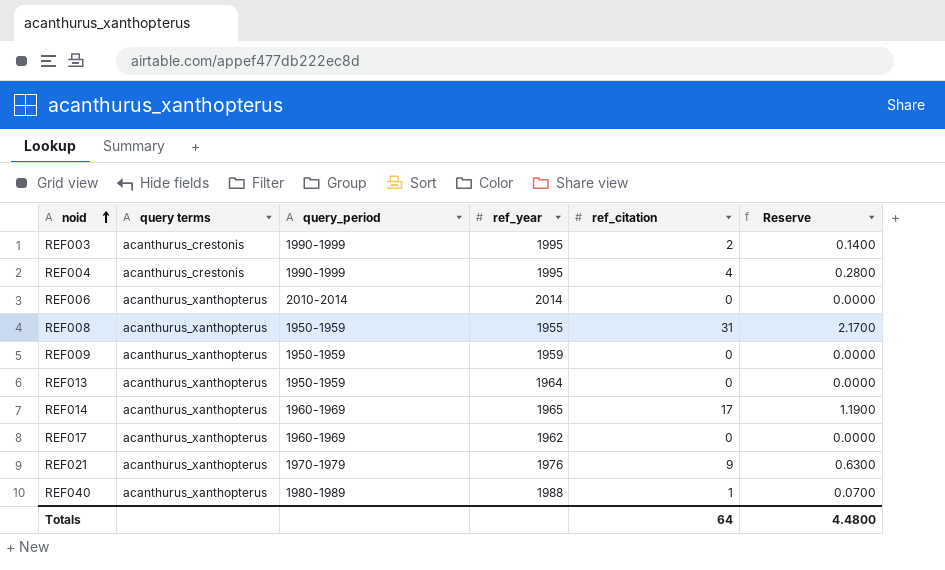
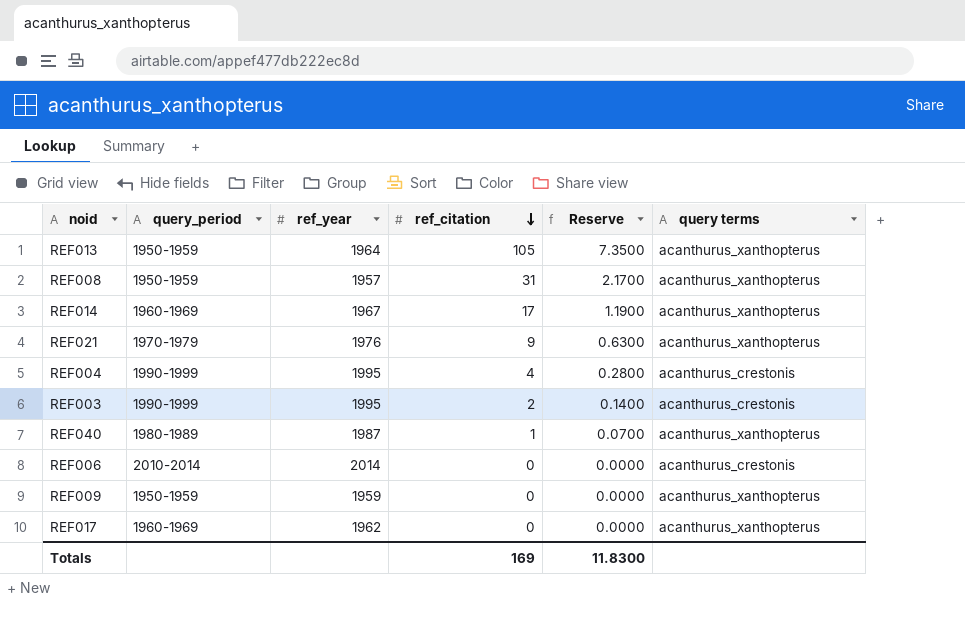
row order: noid ascending -> ref_citation descending
column query terms | position: 2 -> 6
REF013 | ref_citation: 0 -> 105
REF013 | Reserve: 0.0000 -> 7.3500
REF008 | ref_year: 1955 -> 1957
REF014 | ref_year: 1965 -> 1967
REF040 | ref_year: 1988 -> 1987
REF006 | query terms: acanthurus_xanthopterus -> acanthurus_crestonis
Totals | ref_citation: 64 -> 169
Totals | Reserve: 4.4800 -> 11.8300

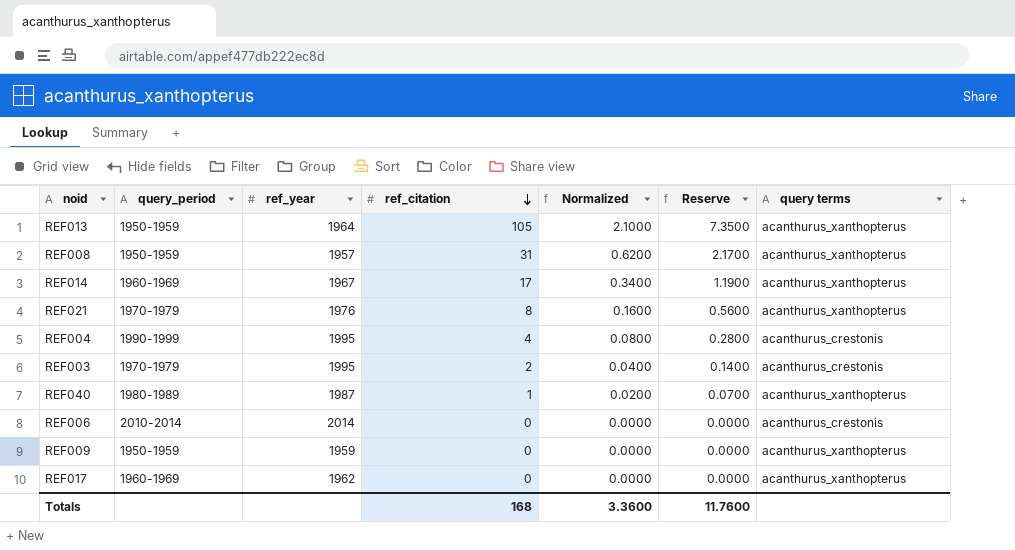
column Normalized | formula: none -> [ref_citation] * 0.02
REF021 | ref_citation: 9 -> 8
REF021 | Reserve: 0.6300 -> 0.5600
REF003 | query_period: 1990-1999 -> 1970-1979
Totals | ref_citation: 169 -> 168
Totals | Reserve: 11.8300 -> 11.7600

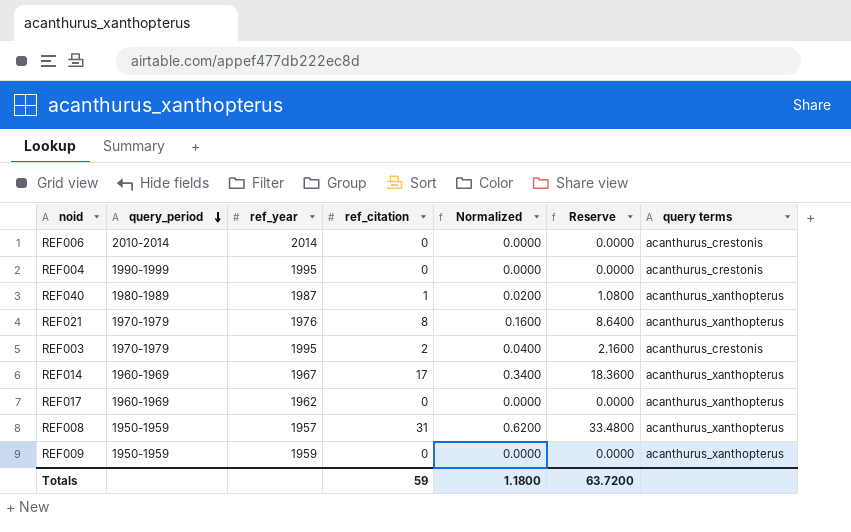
row order: ref_citation descending -> query_period descending
column Reserve | formula: [ref_citation] * 0.07 -> [ref_citation] * 1.08
row REF013: 1950-1959 | 1964 | 105 | 2.1000 | 7.3500 | acanthurus_xanthopterus -> none
REF004 | ref_citation: 4 -> 0
REF004 | Normalized: 0.0800 -> 0.0000
Totals | ref_citation: 168 -> 59
Totals | Normalized: 3.3600 -> 1.1800
Totals | Reserve: 11.7600 -> 63.7200

